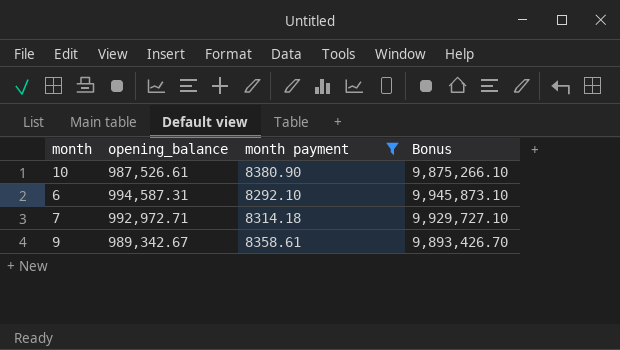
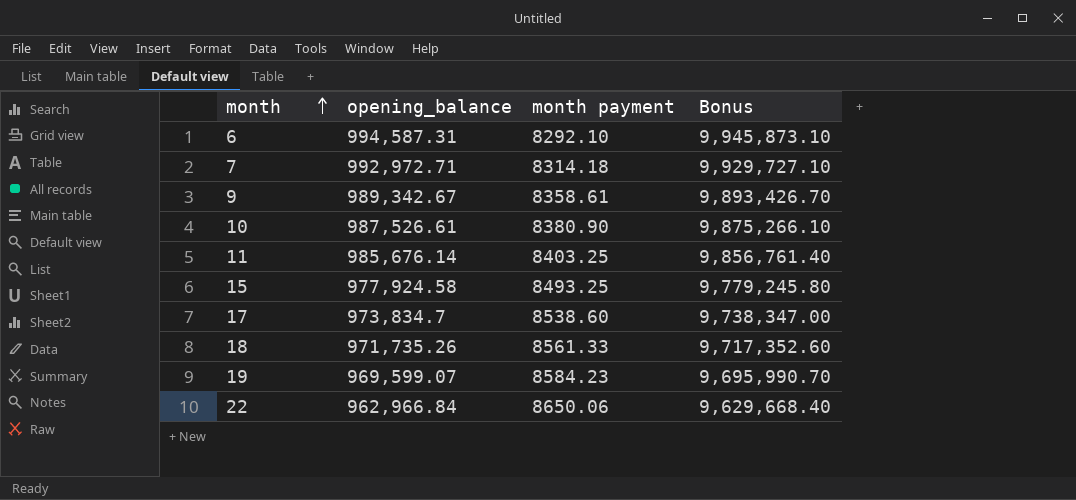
filter: month payment <= 8380.90 -> none
row order: none -> month ascending

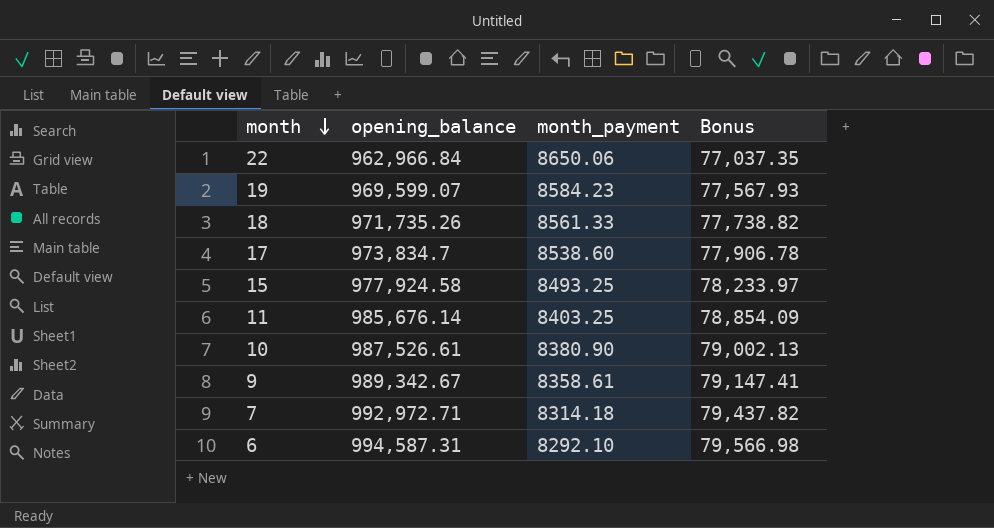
row order: month ascending -> month descending
column name: month payment -> month_payment
column Bonus | formula: [opening_balance] * 10 -> [opening_balance] * 0.08

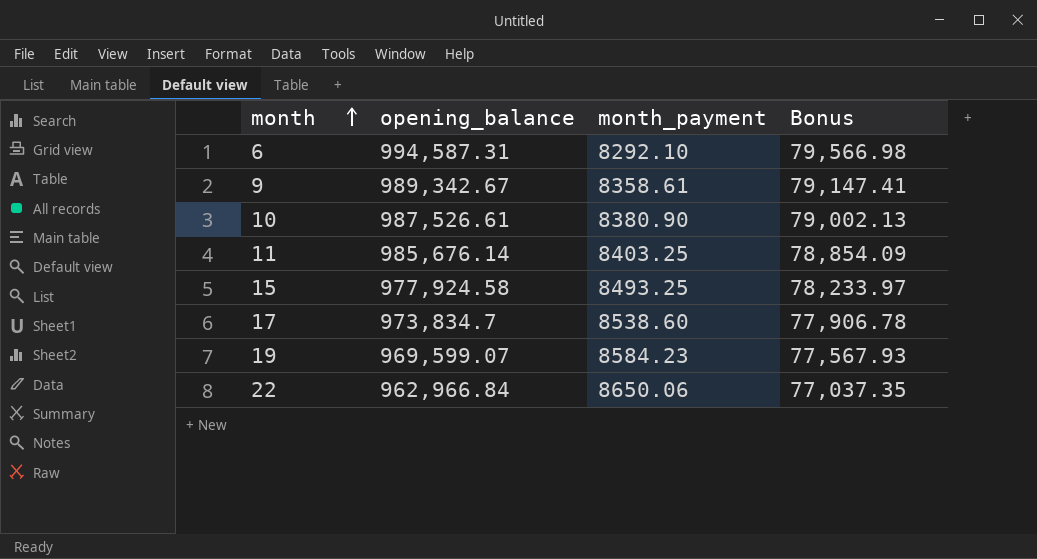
row order: month descending -> month ascending
row 18: 971,735.26 | 8561.33 | 77,738.82 -> none
row 7: 992,972.71 | 8314.18 | 79,437.82 -> none

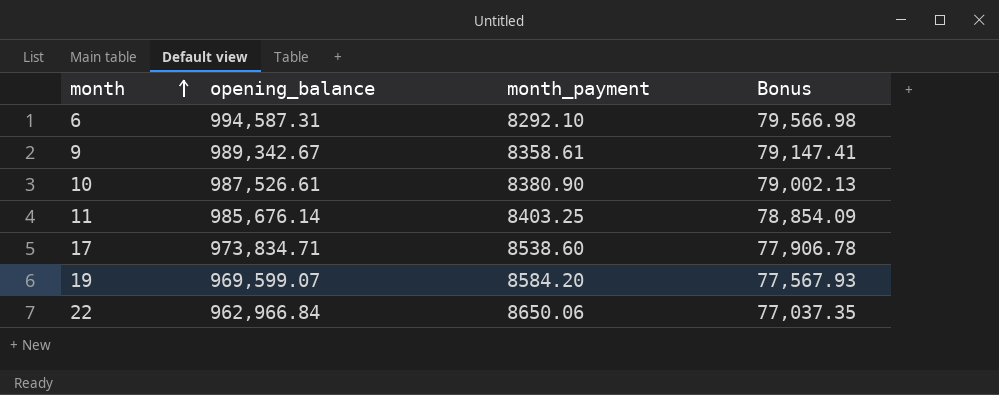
row 15: 977,924.58 | 8493.25 | 78,233.97 -> none
17 | opening_balance: 973,834.7 -> 973,834.71
19 | month_payment: 8584.23 -> 8584.20

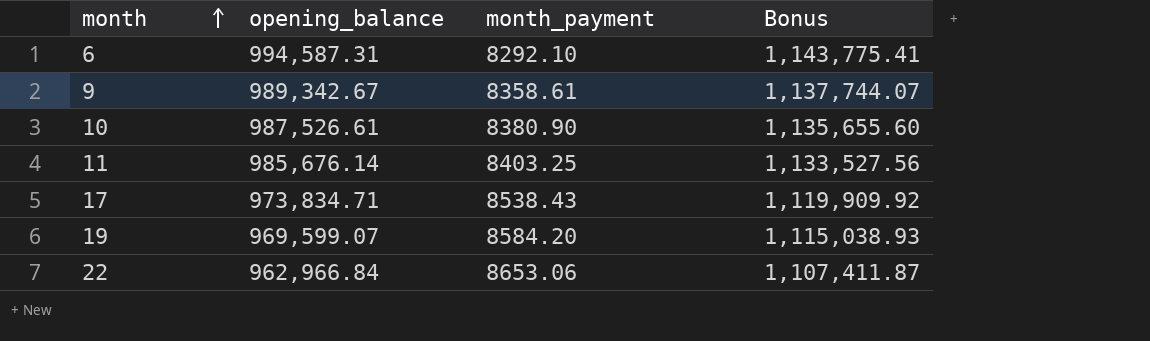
column Bonus | formula: [opening_balance] * 0.08 -> [opening_balance] * 1.15
17 | month_payment: 8538.60 -> 8538.43
22 | month_payment: 8650.06 -> 8653.06

